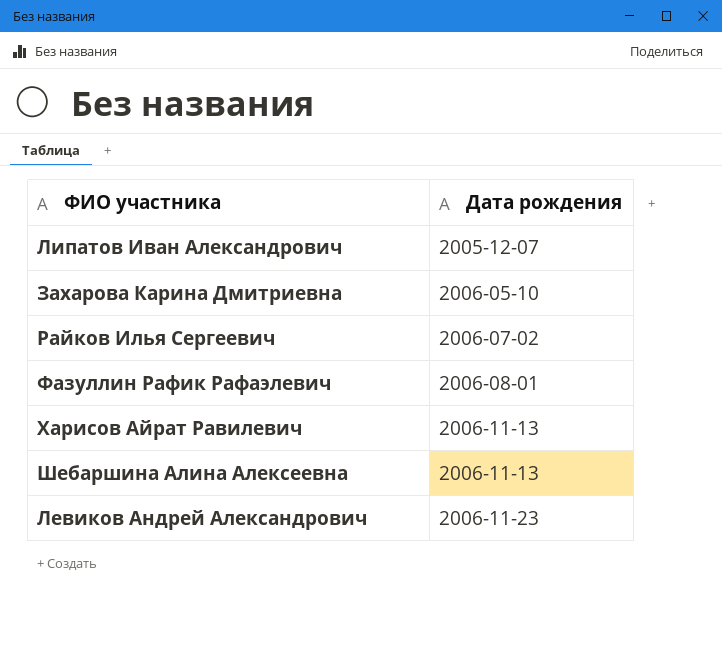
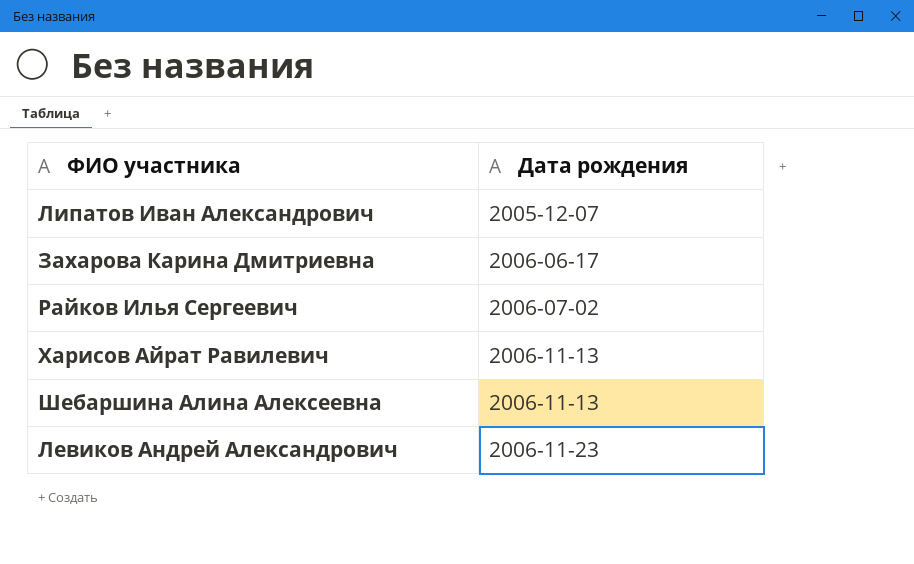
row Фазуллин Рафик Рафаэлевич: 2006-08-01 -> none
Захарова Карина Дмитриевна | Дата рождения: 2006-05-10 -> 2006-06-17

